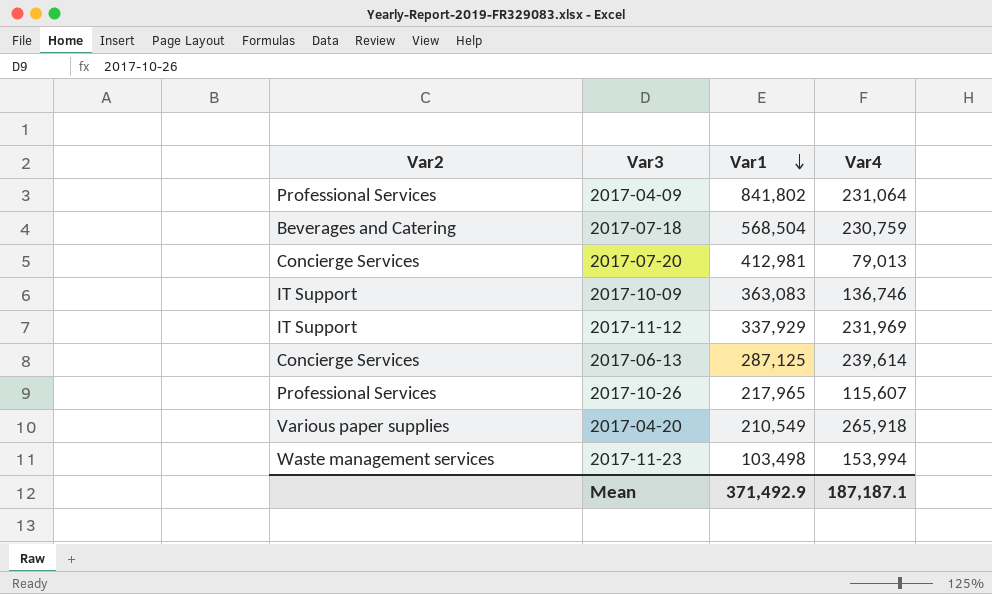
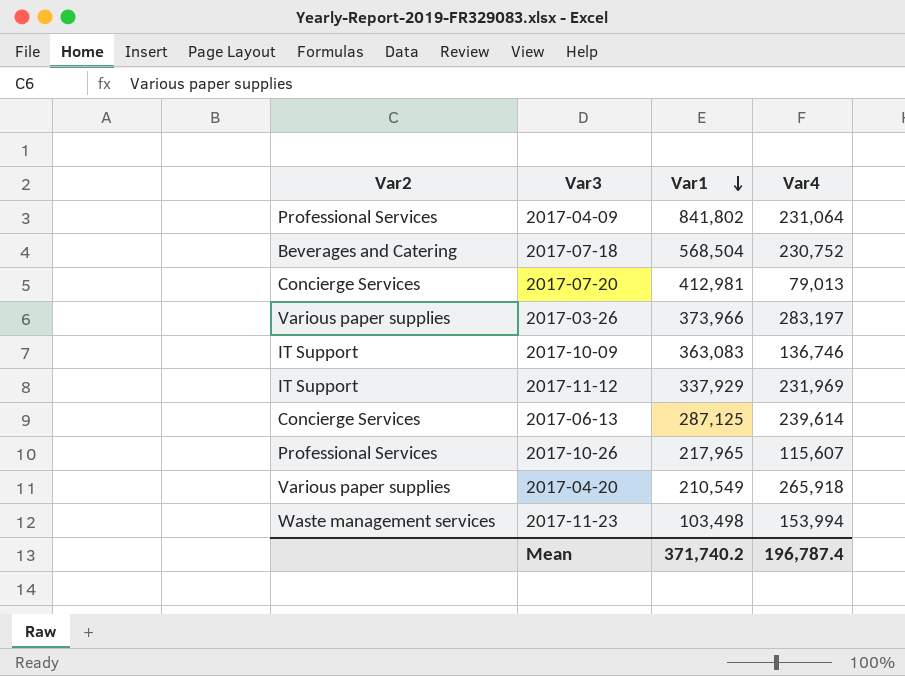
2017-07-18 | Var4: 230,759 -> 230,752
row 2017-03-26: none -> Various paper supplies | 373,966 | 283,197
Mean | Var1: 371,492.9 -> 371,740.2
Mean | Var4: 187,187.1 -> 196,787.4

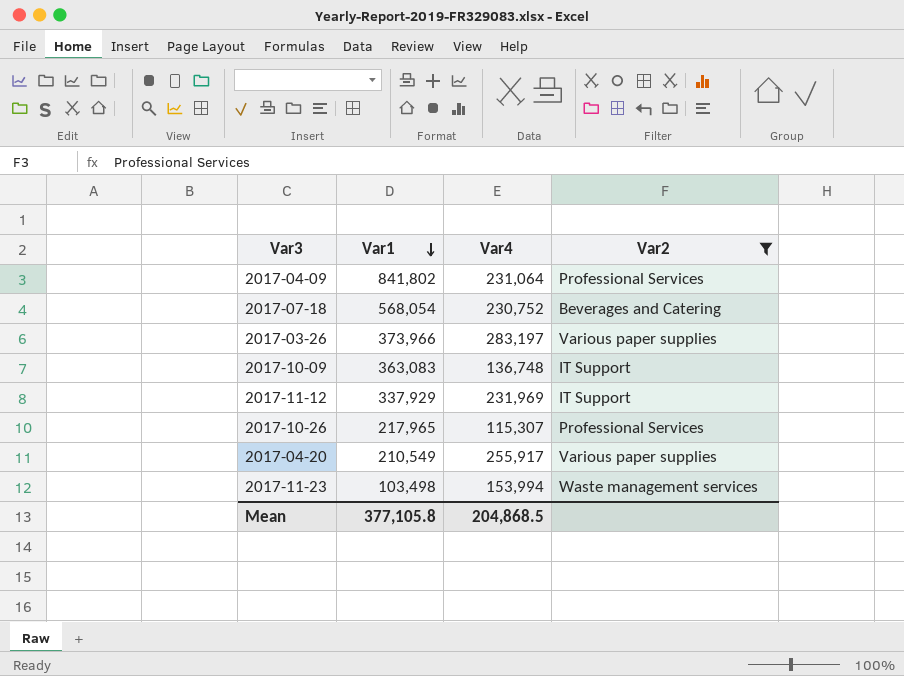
filter: none -> Var2 != Concierge Services
column Var2 | position: 1 -> 4
2017-07-18 | Var1: 568,504 -> 568,054
2017-10-09 | Var4: 136,746 -> 136,748
2017-10-26 | Var4: 115,607 -> 115,307
2017-04-20 | Var4: 265,918 -> 255,917
Mean | Var1: 371,740.2 -> 377,105.8
Mean | Var4: 196,787.4 -> 204,868.5

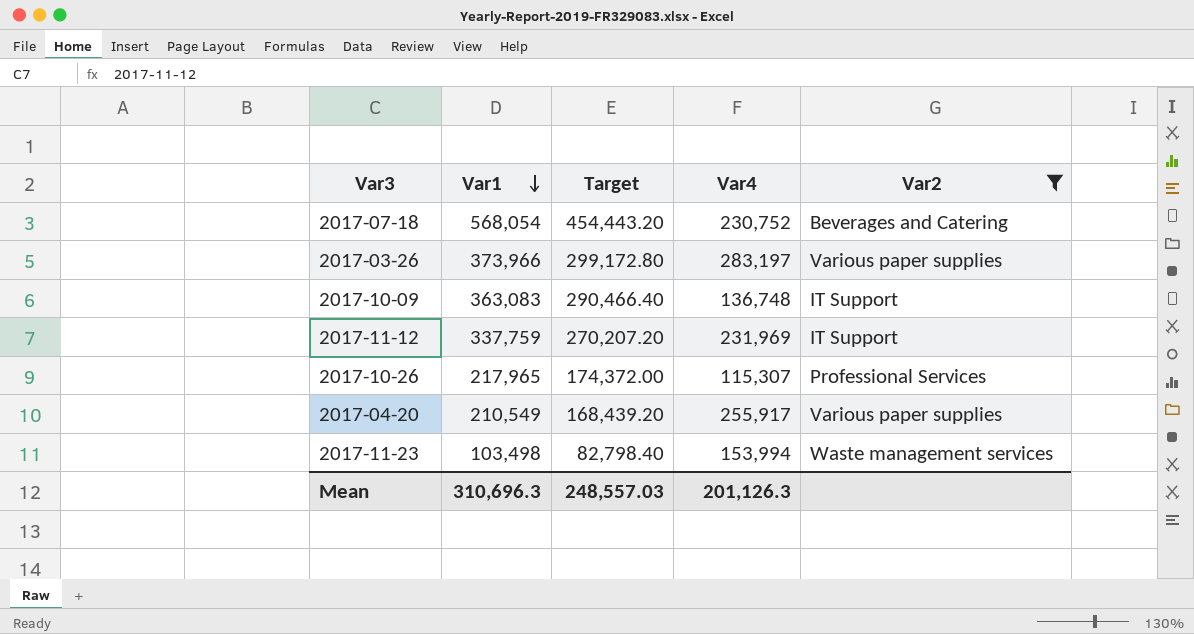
column Target | formula: none -> [Var1] * 0.8
row 2017-04-09: 841,802 | 231,064 | Professional Services -> none
2017-11-12 | Var1: 337,929 -> 337,759
Mean | Var1: 377,105.8 -> 310,696.3
Mean | Var4: 204,868.5 -> 201,126.3

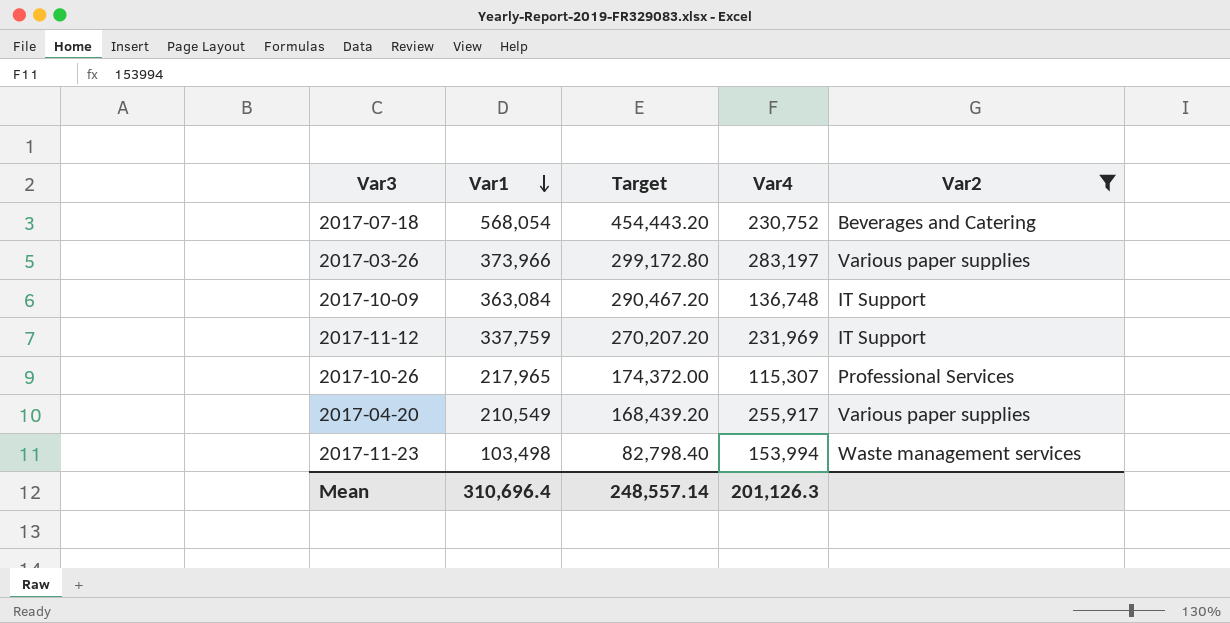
2017-10-09 | Var1: 363,083 -> 363,084
2017-10-09 | Target: 290,466.40 -> 290,467.20
Mean | Var1: 310,696.3 -> 310,696.4
Mean | Target: 248,557.03 -> 248,557.14

